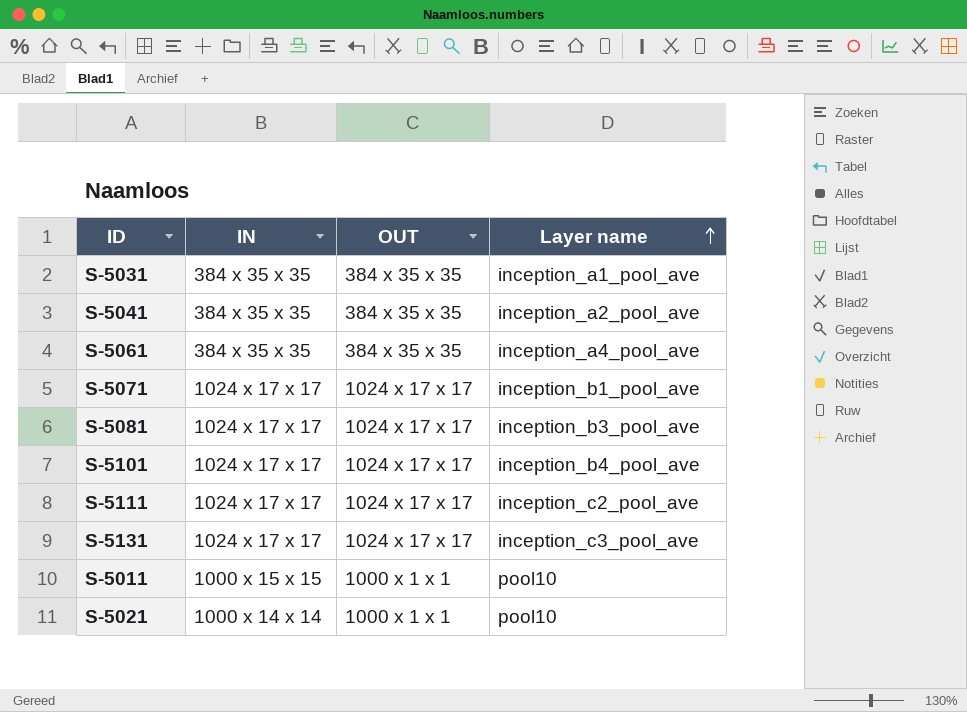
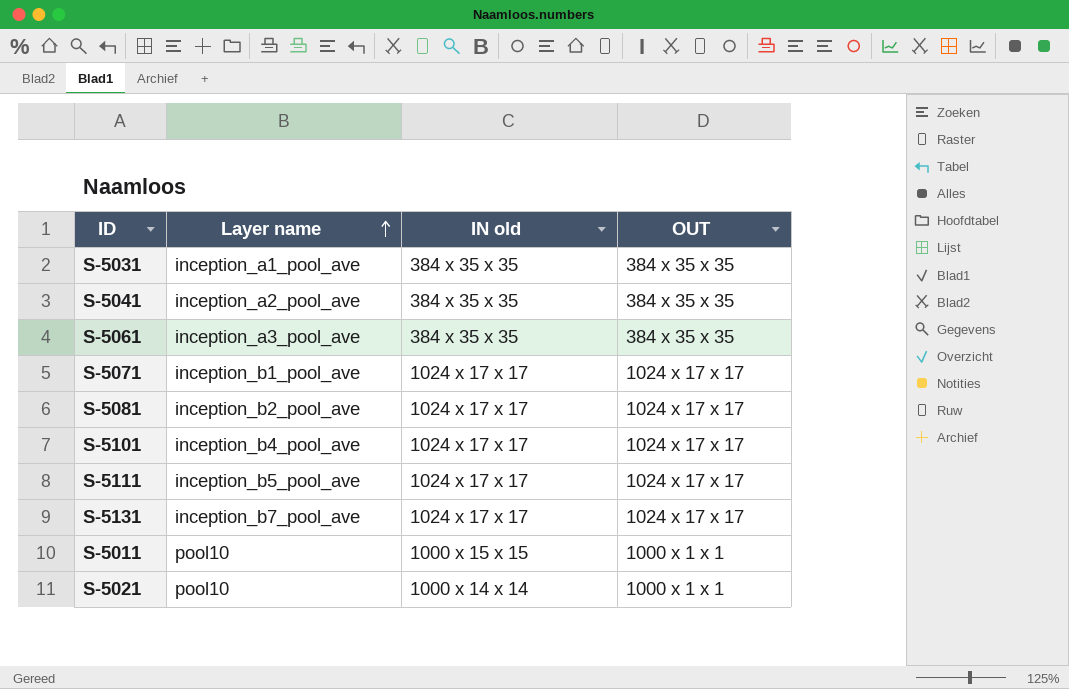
column Layer name | position: 4 -> 2
column name: IN -> IN old
S-5061 | Layer name: inception_a4_pool_ave -> inception_a3_pool_ave
S-5081 | Layer name: inception_b3_pool_ave -> inception_b2_pool_ave
S-5111 | Layer name: inception_c2_pool_ave -> inception_b5_pool_ave
S-5131 | Layer name: inception_c3_pool_ave -> inception_b7_pool_ave

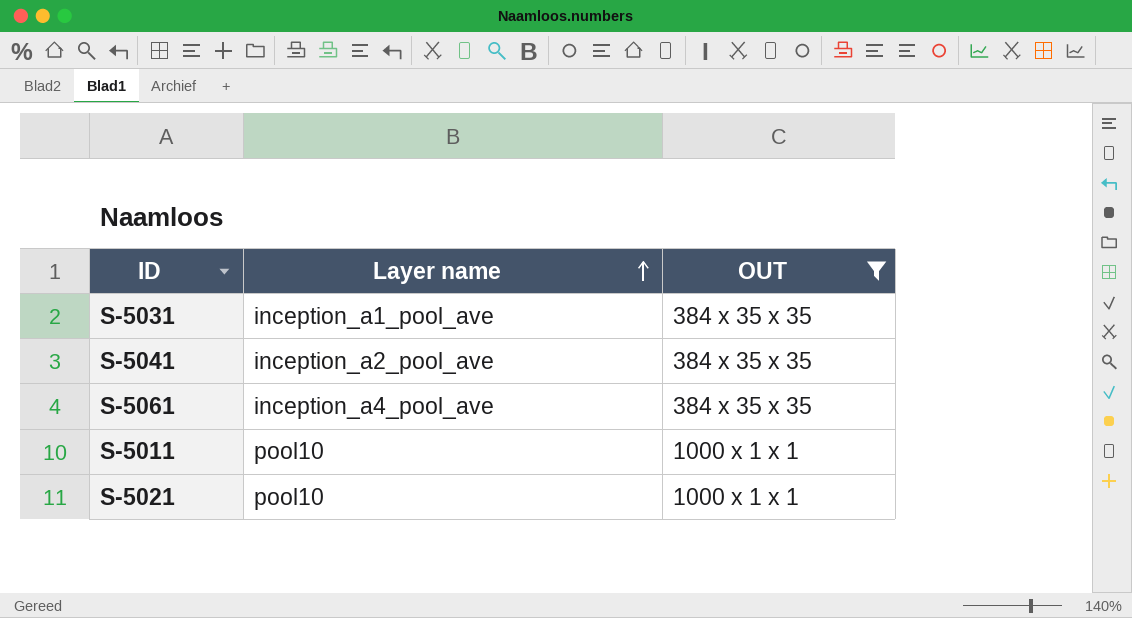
filter: none -> OUT != 1024 x 17 x 17
column IN old | position: 3 -> none
S-5061 | Layer name: inception_a3_pool_ave -> inception_a4_pool_ave

